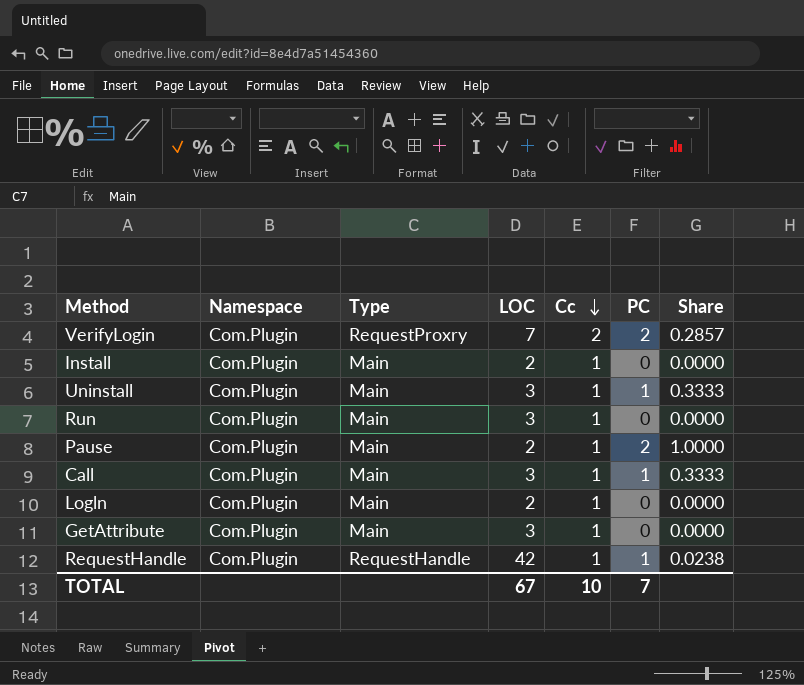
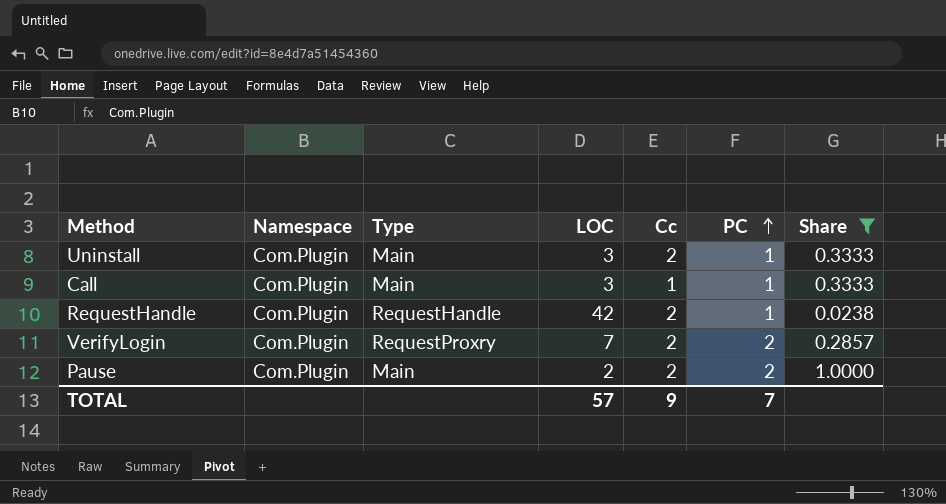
filter: none -> Share != 0.0000
row order: Cc descending -> PC ascending
Uninstall | Cc: 1 -> 2
RequestHandle | Cc: 1 -> 2
Pause | Cc: 1 -> 2
TOTAL | LOC: 67 -> 57
TOTAL | Cc: 10 -> 9

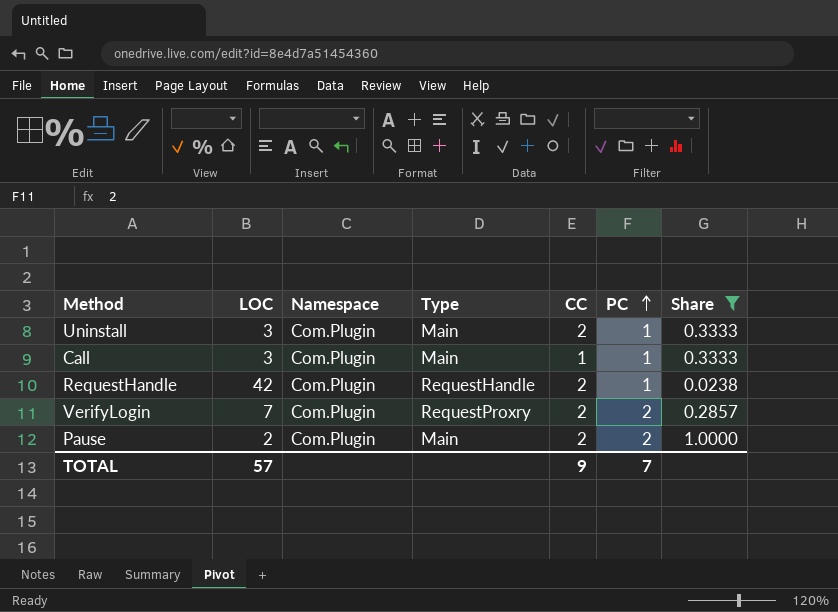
column LOC | position: 4 -> 2
column name: Cc -> CC

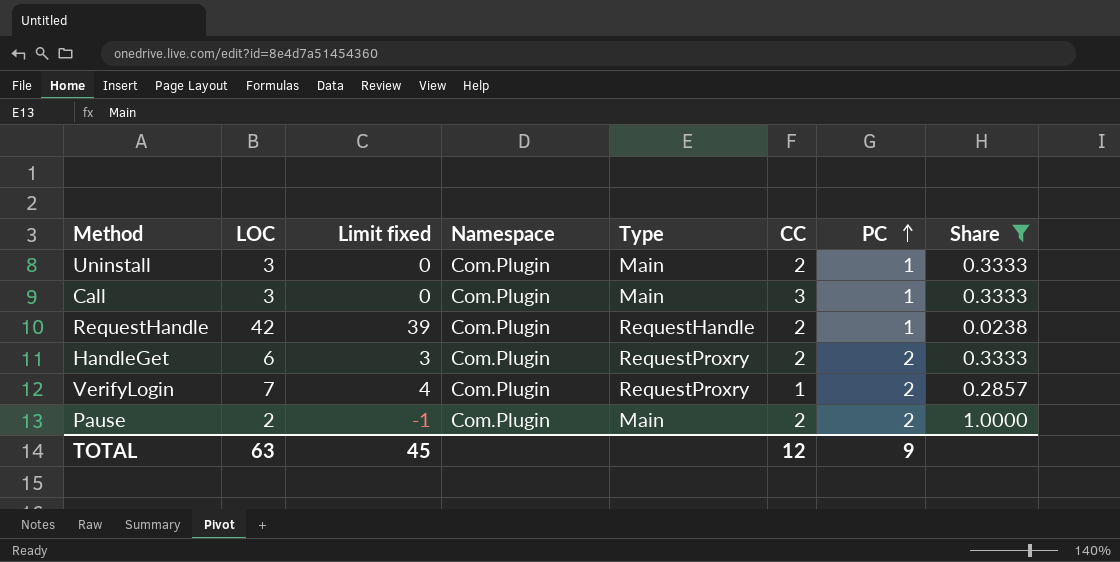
column Limit fixed | formula: none -> [LOC] - 3
Call | CC: 1 -> 3
row HandleGet: none -> 6 | 3 | Com.Plugin | RequestProxry | 2 | 2 | 0.3333
VerifyLogin | CC: 2 -> 1
TOTAL | LOC: 57 -> 63
TOTAL | CC: 9 -> 12
TOTAL | PC: 7 -> 9

